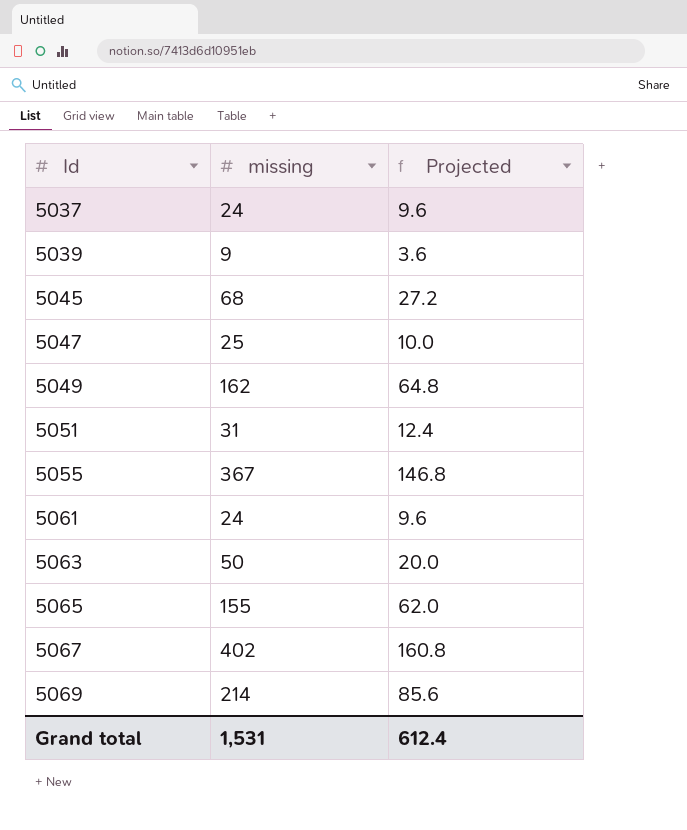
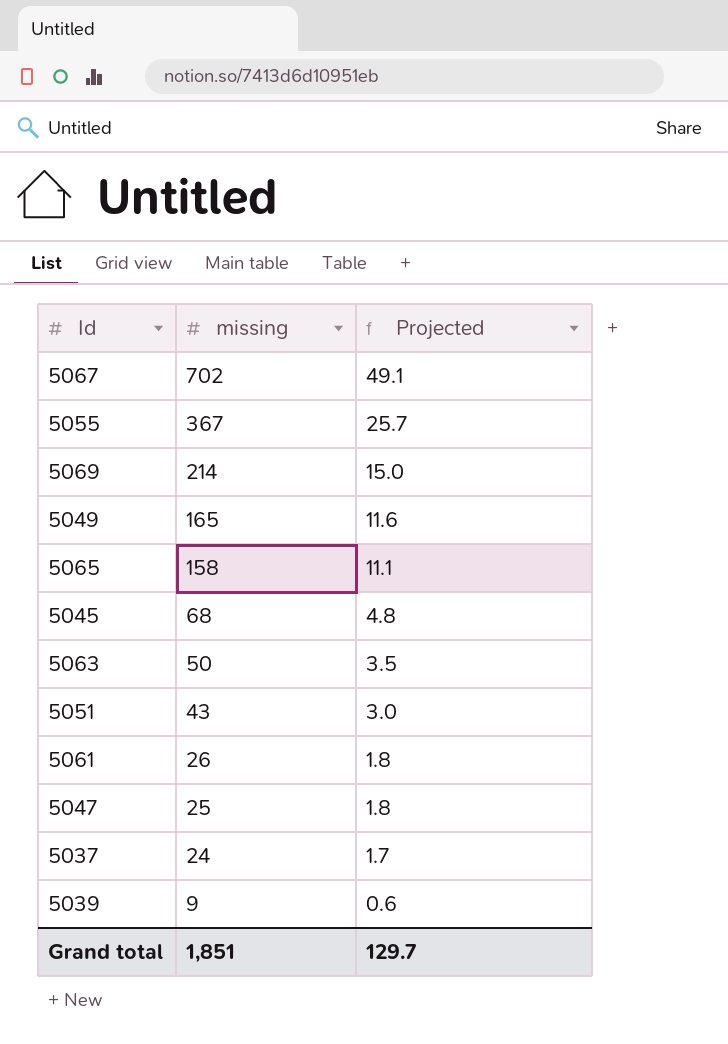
row order: Id ascending -> missing descending
column Projected | formula: [missing] * 0.4 -> [missing] * 0.07
5067 | missing: 402 -> 702
5049 | missing: 162 -> 165
5065 | missing: 155 -> 158
5051 | missing: 31 -> 43
5061 | missing: 24 -> 26
Grand total | missing: 1,531 -> 1,851
Grand total | Projected: 612.4 -> 129.7

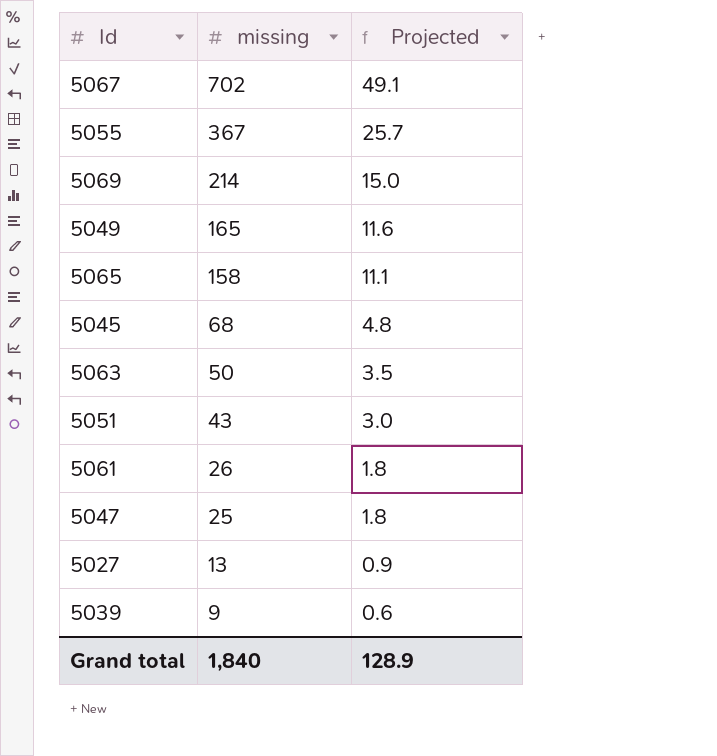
row 5037: 24 | 1.7 -> none
row 5027: none -> 13 | 0.9
Grand total | missing: 1,851 -> 1,840
Grand total | Projected: 129.7 -> 128.9

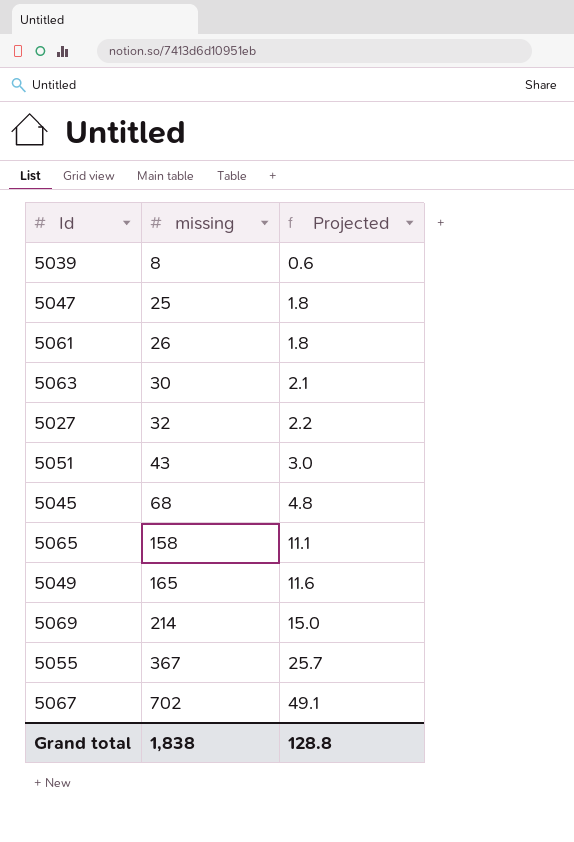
row order: missing descending -> missing ascending
5039 | missing: 9 -> 8
5063 | missing: 50 -> 30
5063 | Projected: 3.5 -> 2.1
5027 | missing: 13 -> 32
5027 | Projected: 0.9 -> 2.2
Grand total | missing: 1,840 -> 1,838
Grand total | Projected: 128.9 -> 128.8

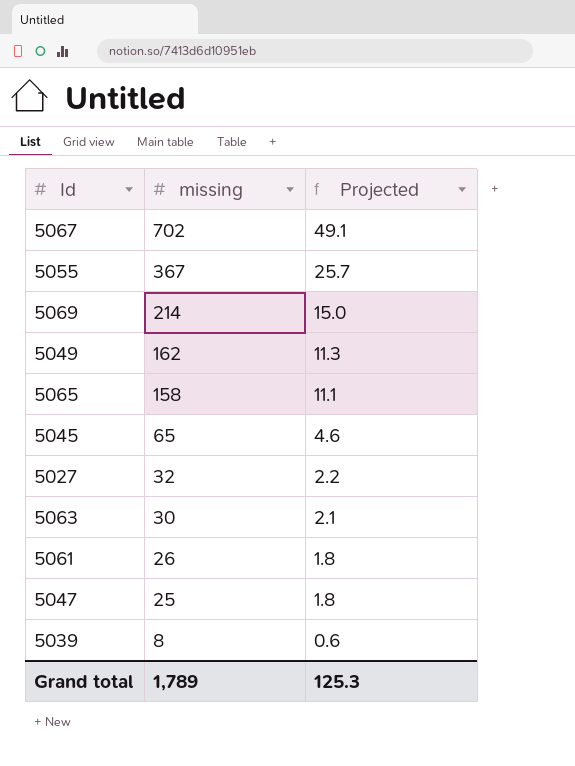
row order: missing ascending -> missing descending
row 5051: 43 | 3.0 -> none
5049 | missing: 165 -> 162
5049 | Projected: 11.6 -> 11.3
5045 | missing: 68 -> 65
5045 | Projected: 4.8 -> 4.6
Grand total | missing: 1,838 -> 1,789
Grand total | Projected: 128.8 -> 125.3

